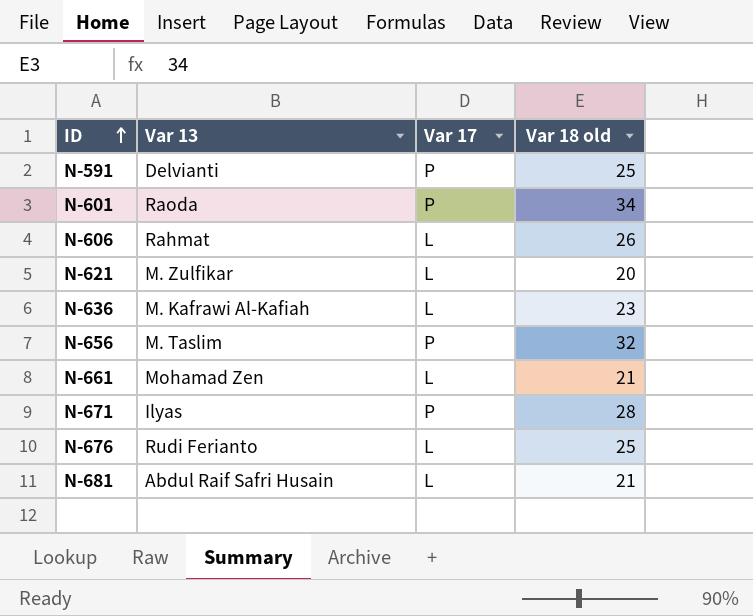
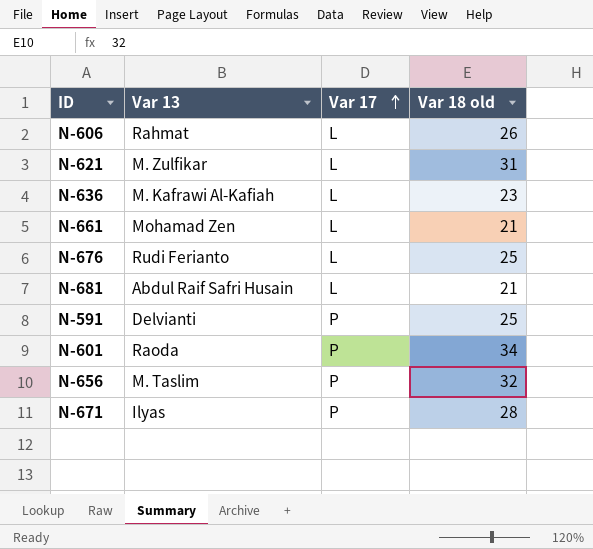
row order: ID ascending -> Var 17 ascending
N-621 | Var 18 old: 20 -> 31

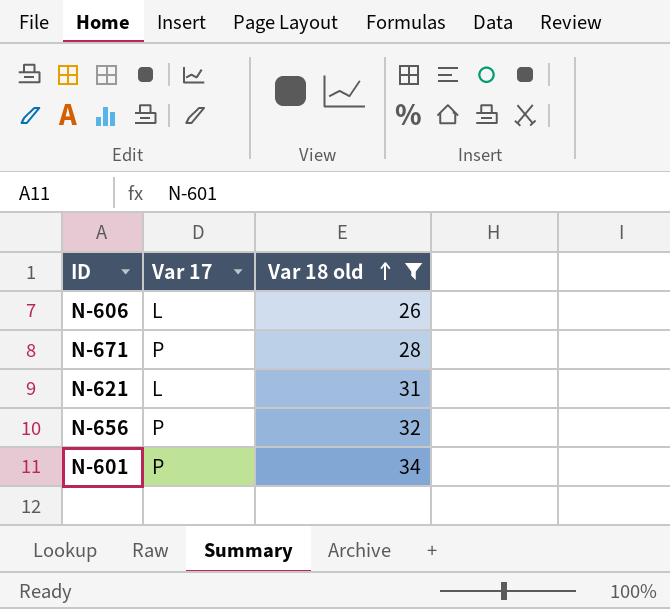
filter: none -> Var 18 old >= 26
row order: Var 17 ascending -> Var 18 old ascending
column Var 13 | position: 2 -> none

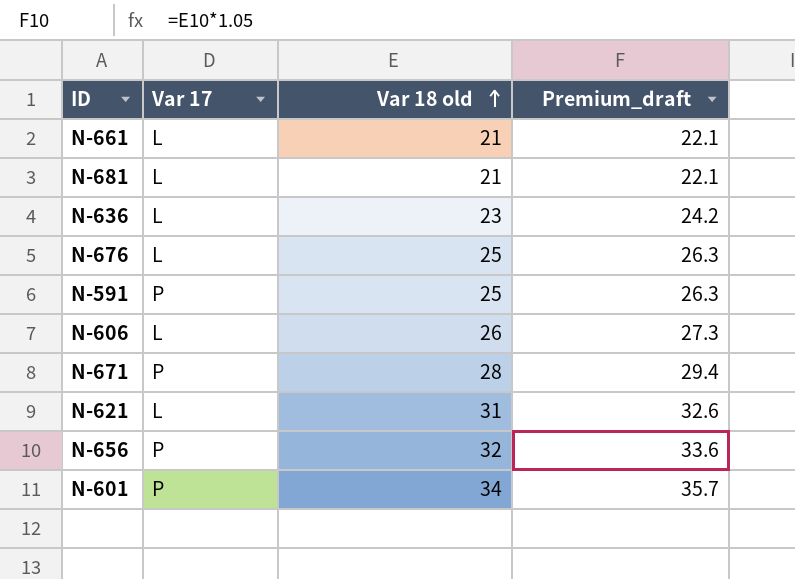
filter: Var 18 old >= 26 -> none
column Premium_draft | formula: none -> [Var 18 old] * 1.05

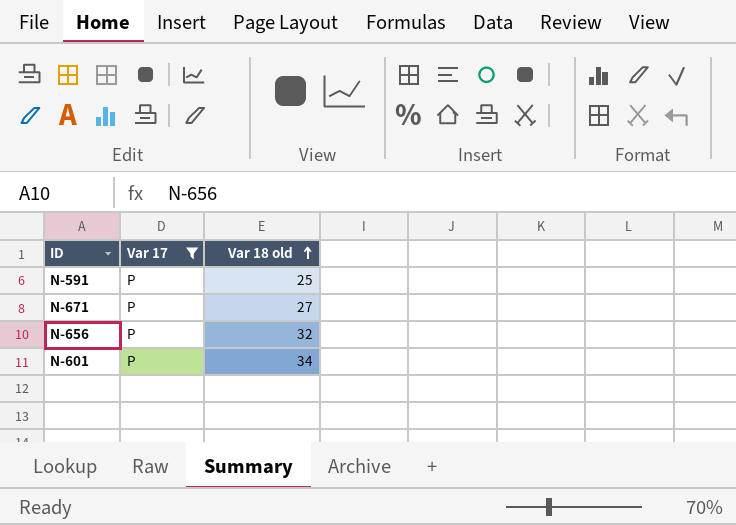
filter: none -> Var 17 = P
column Premium_draft | formula: [Var 18 old] * 1.05 -> none
N-671 | Var 18 old: 28 -> 27

